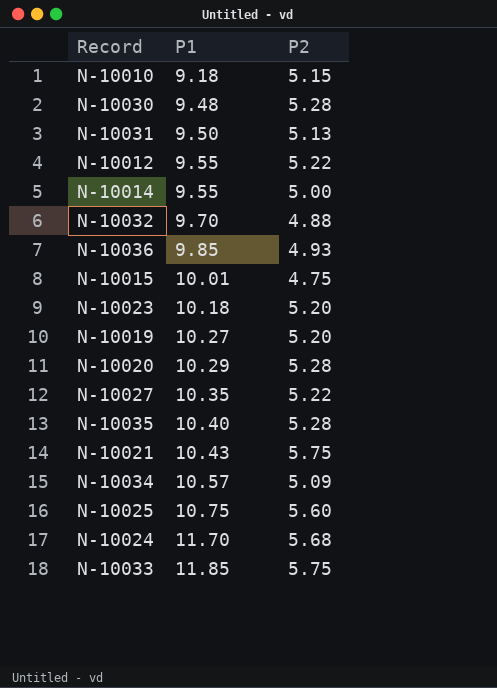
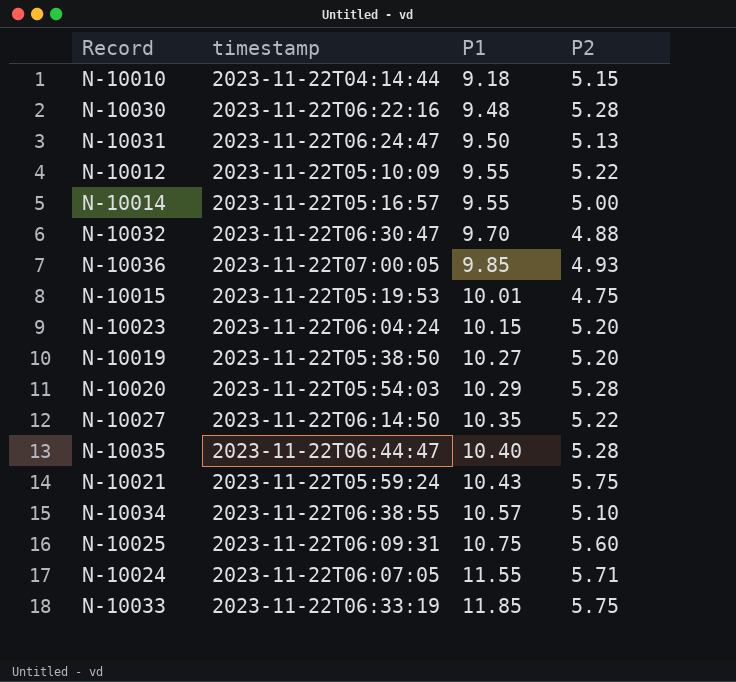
column timestamp | position: none -> 2
N-10023 | P1: 10.18 -> 10.15
N-10034 | P2: 5.09 -> 5.10
N-10024 | P1: 11.70 -> 11.55
N-10024 | P2: 5.68 -> 5.71

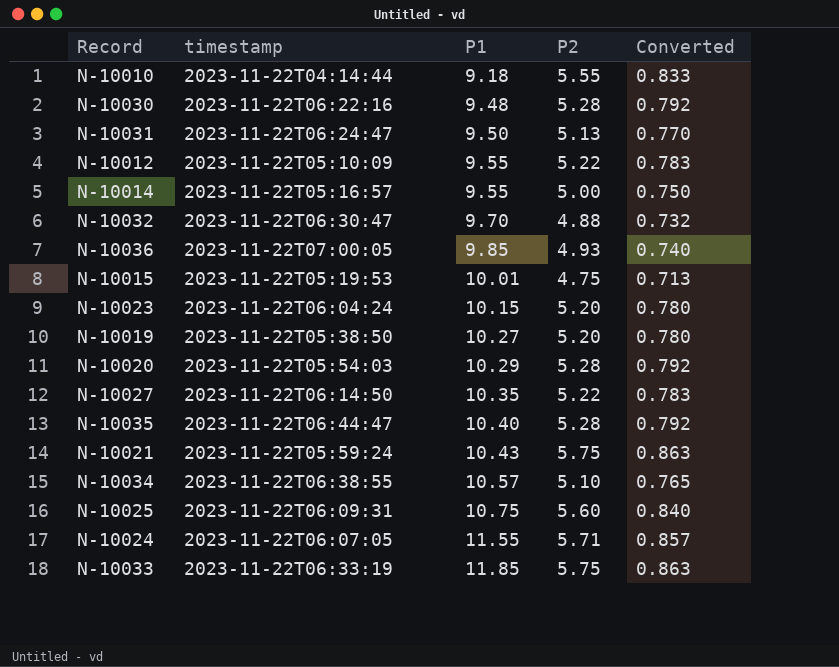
column Converted | formula: none -> [P2] * 0.15
N-10010 | P2: 5.15 -> 5.55

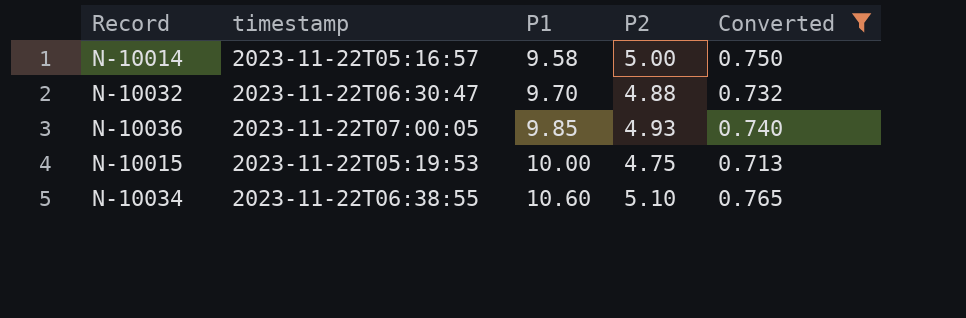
filter: none -> Converted <= 0.765
N-10014 | P1: 9.55 -> 9.58
N-10015 | P1: 10.01 -> 10.00
N-10034 | P1: 10.57 -> 10.60

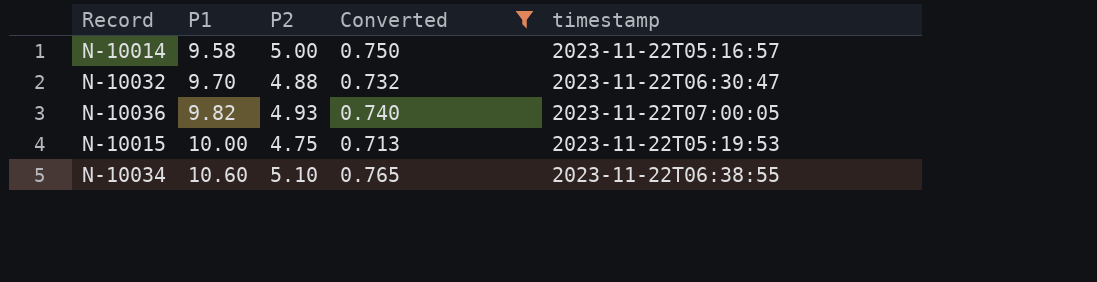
column timestamp | position: 2 -> 5
N-10036 | P1: 9.85 -> 9.82

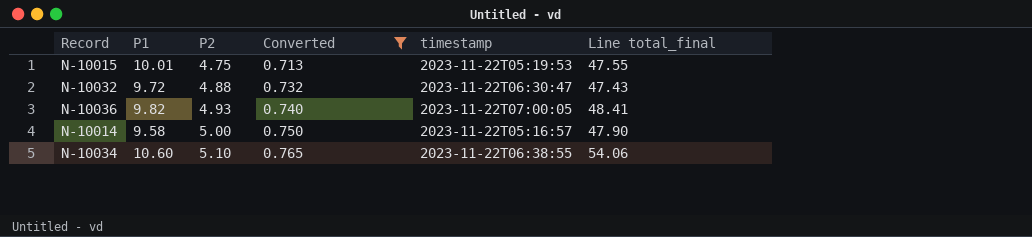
row order: P1 ascending -> P2 ascending
column Line total_final | formula: none -> [P1] * [P2]
N-10015 | P1: 10.00 -> 10.01
N-10032 | P1: 9.70 -> 9.72

